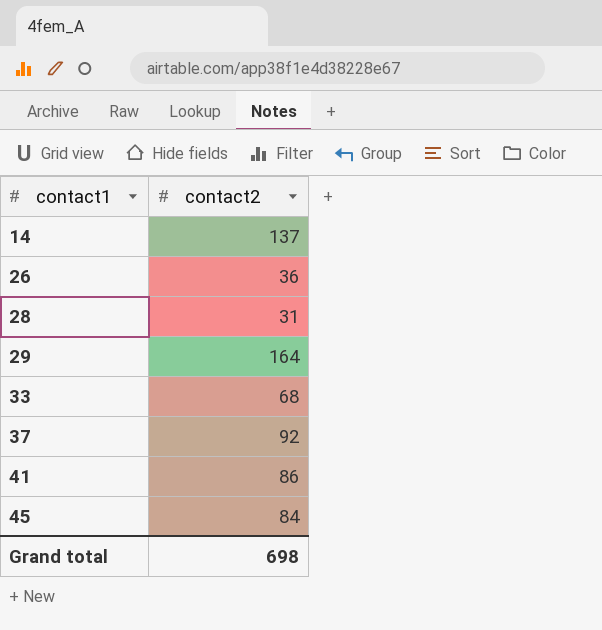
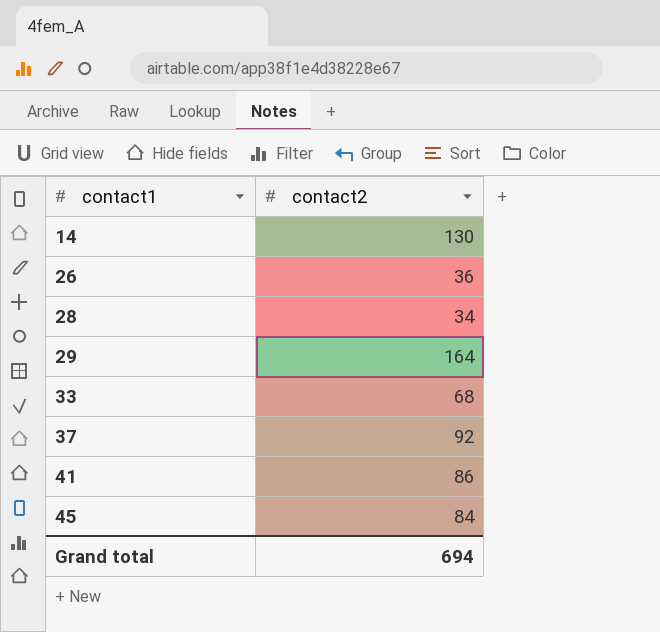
14 | contact2: 137 -> 130
28 | contact2: 31 -> 34
Grand total | contact2: 698 -> 694

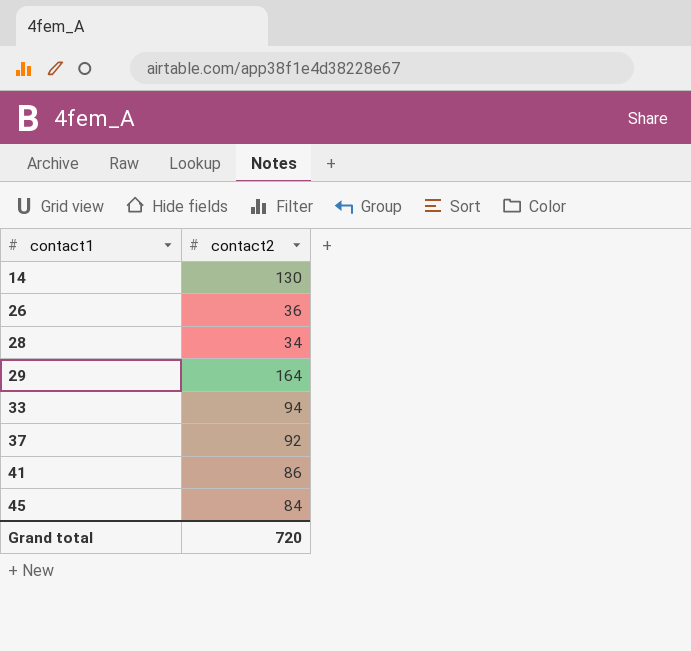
33 | contact2: 68 -> 94
Grand total | contact2: 694 -> 720

